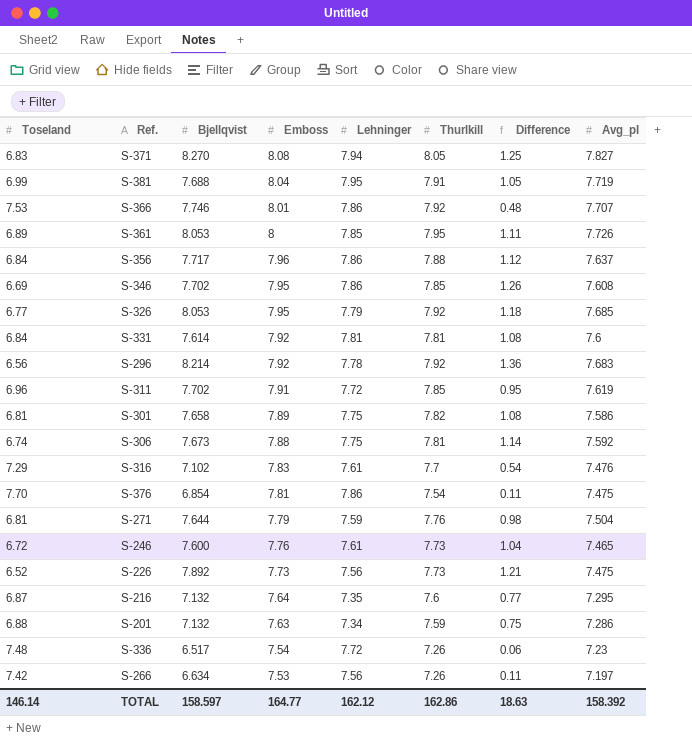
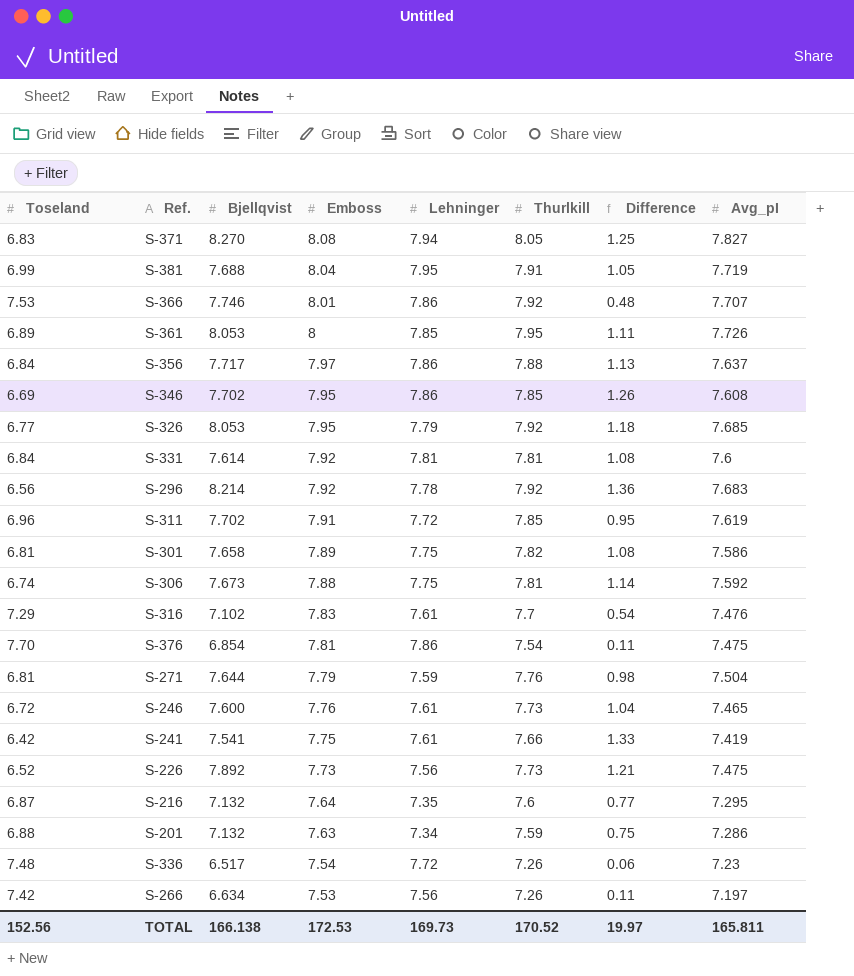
S-356 | Emboss: 7.96 -> 7.97
S-356 | Difference: 1.12 -> 1.13
row S-241: none -> 6.42 | 7.541 | 7.75 | 7.61 | 7.66 | 1.33 | 7.419
TOTAL | Toseland: 146.14 -> 152.56
TOTAL | Bjellqvist: 158.597 -> 166.138
TOTAL | Emboss: 164.77 -> 172.53
TOTAL | Lehninger: 162.12 -> 169.73
TOTAL | Thurlkill: 162.86 -> 170.52
TOTAL | Difference: 18.63 -> 19.97
TOTAL | Avg_pI: 158.392 -> 165.811

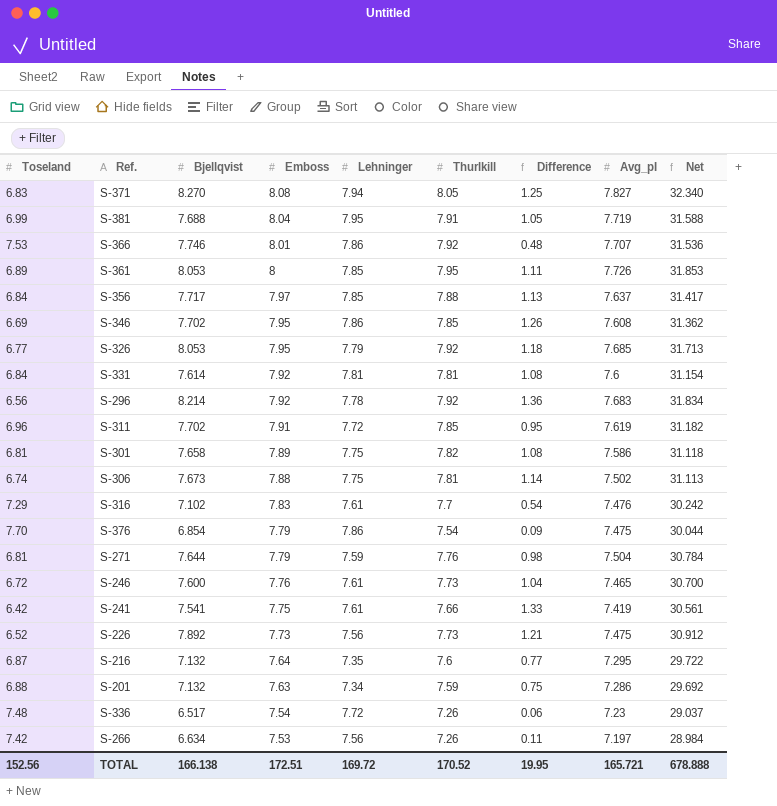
column Net | formula: none -> [Bjellqvist] + [Emboss] + [Lehninger] + [Thurlkill]
S-356 | Lehninger: 7.86 -> 7.85
S-306 | Avg_pI: 7.592 -> 7.502
S-376 | Emboss: 7.81 -> 7.79
S-376 | Difference: 0.11 -> 0.09
TOTAL | Emboss: 172.53 -> 172.51
TOTAL | Lehninger: 169.73 -> 169.72
TOTAL | Difference: 19.97 -> 19.95
TOTAL | Avg_pI: 165.811 -> 165.721

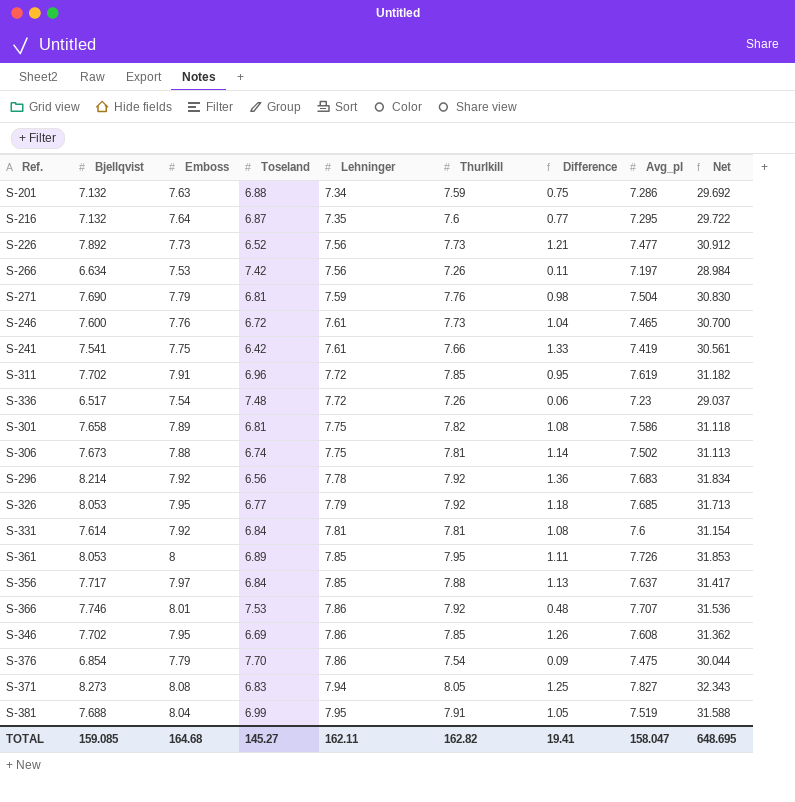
row order: Emboss descending -> Lehninger ascending
column Toseland | position: 1 -> 4
row S-316: 7.29 | 7.102 | 7.83 | 7.61 | 7.7 | 0.54 | 7.476 | 30.242 -> none
S-226 | Avg_pI: 7.475 -> 7.477
S-271 | Bjellqvist: 7.644 -> 7.690
S-271 | Net: 30.784 -> 30.830
S-371 | Bjellqvist: 8.270 -> 8.273
S-371 | Net: 32.340 -> 32.343
S-381 | Avg_pI: 7.719 -> 7.519
TOTAL | Bjellqvist: 166.138 -> 159.085
TOTAL | Emboss: 172.51 -> 164.68
TOTAL | Toseland: 152.56 -> 145.27
TOTAL | Lehninger: 169.72 -> 162.11
TOTAL | Thurlkill: 170.52 -> 162.82
TOTAL | Difference: 19.95 -> 19.41
TOTAL | Avg_pI: 165.721 -> 158.047
TOTAL | Net: 678.888 -> 648.695

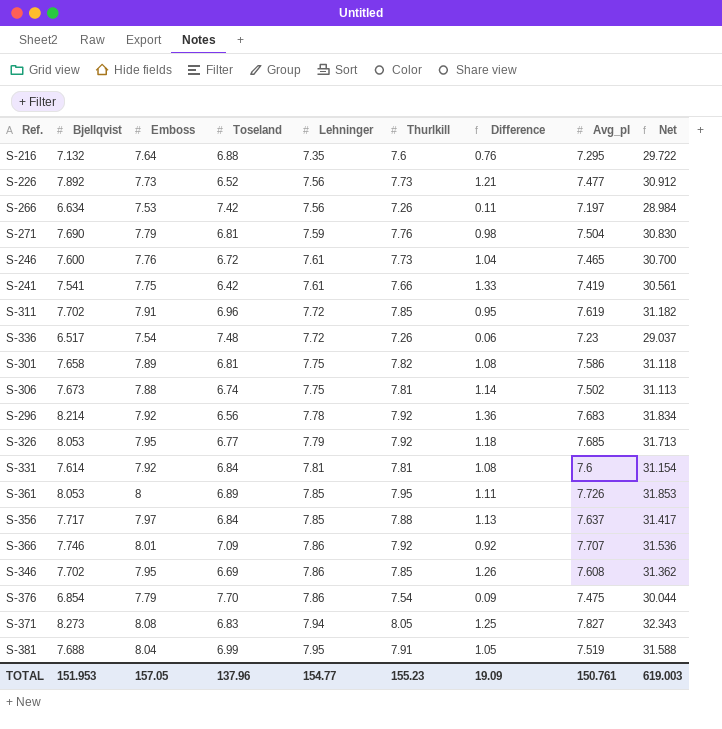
row S-201: 7.132 | 7.63 | 6.88 | 7.34 | 7.59 | 0.75 | 7.286 | 29.692 -> none
S-216 | Toseland: 6.87 -> 6.88
S-216 | Difference: 0.77 -> 0.76
S-366 | Toseland: 7.53 -> 7.09
S-366 | Difference: 0.48 -> 0.92
TOTAL | Bjellqvist: 159.085 -> 151.953
TOTAL | Emboss: 164.68 -> 157.05
TOTAL | Toseland: 145.27 -> 137.96
TOTAL | Lehninger: 162.11 -> 154.77
TOTAL | Thurlkill: 162.82 -> 155.23
TOTAL | Difference: 19.41 -> 19.09
TOTAL | Avg_pI: 158.047 -> 150.761
TOTAL | Net: 648.695 -> 619.003

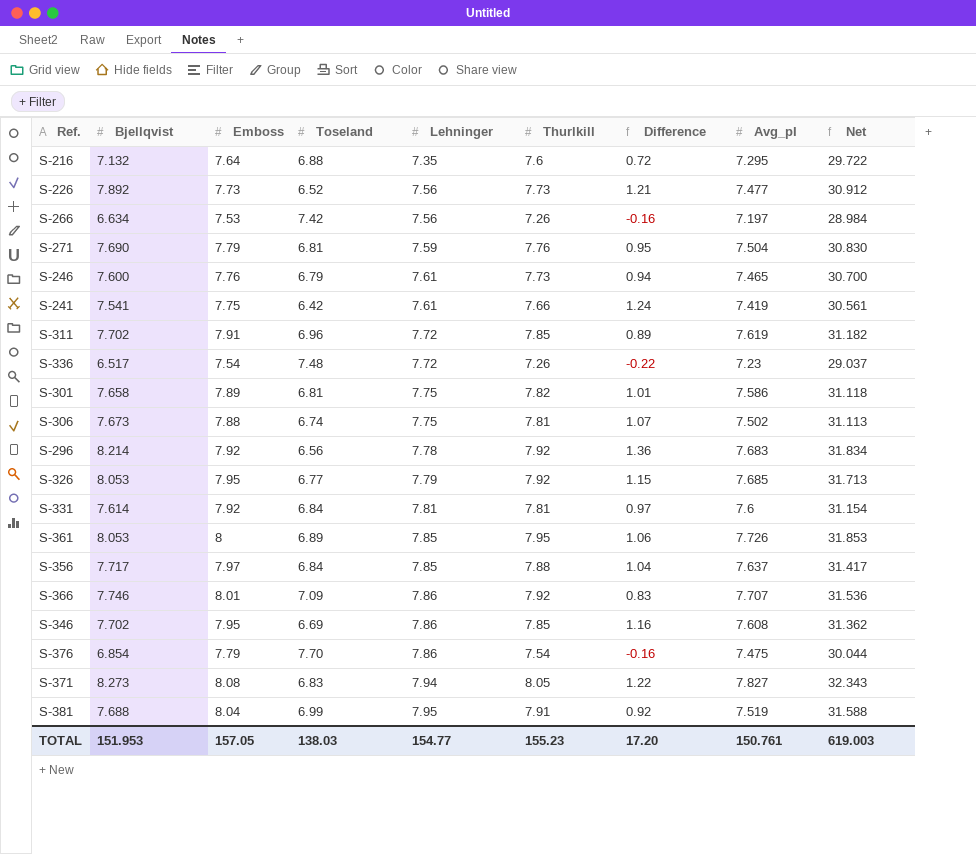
column Difference | formula: [Emboss] - [Toseland] -> [Thurlkill] - [Toseland]
S-246 | Toseland: 6.72 -> 6.79
TOTAL | Toseland: 137.96 -> 138.03
TOTAL | Difference: 19.09 -> 17.20

